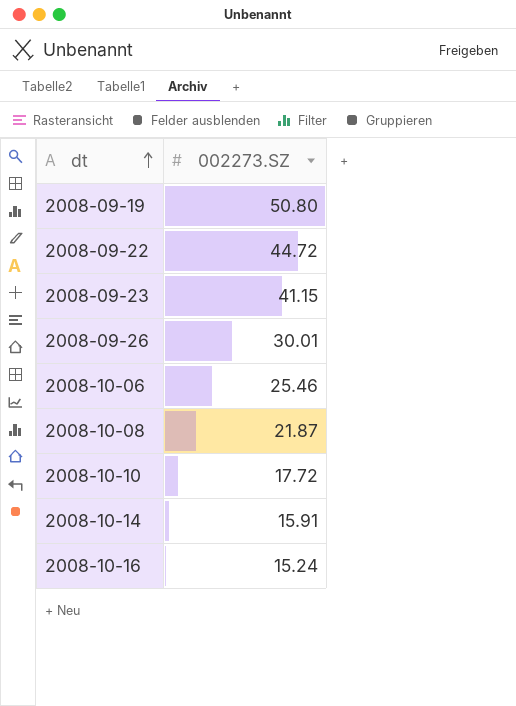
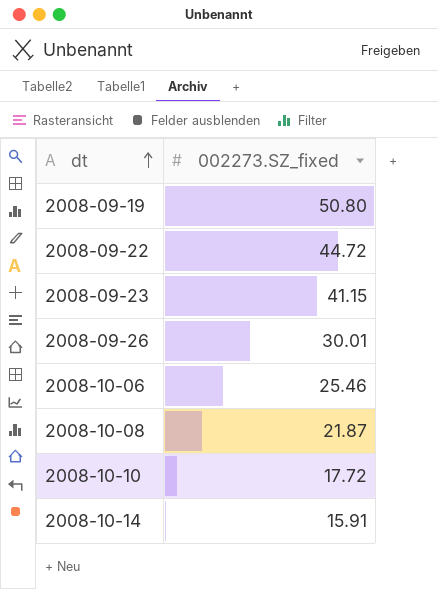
column name: 002273.SZ -> 002273.SZ_fixed
row 2008-10-16: 15.24 -> none

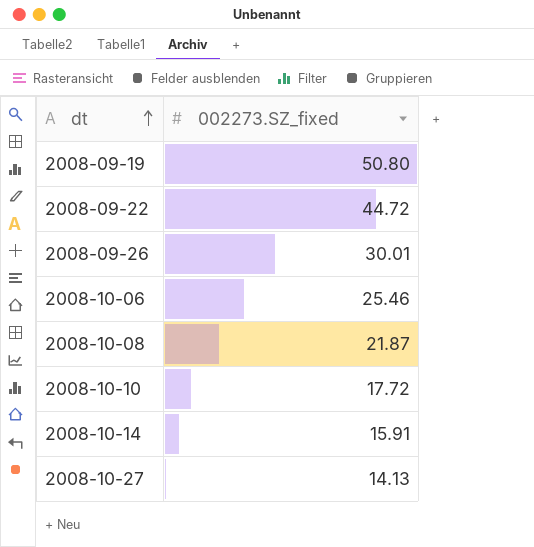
row 2008-09-23: 41.15 -> none
row 2008-10-27: none -> 14.13

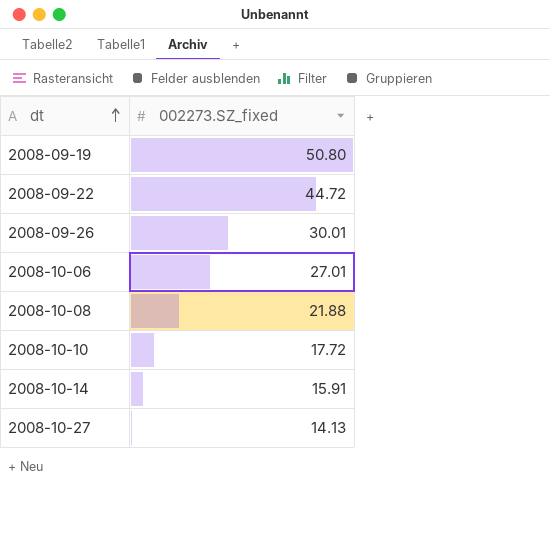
2008-10-06 | 002273.SZ_fixed: 25.46 -> 27.01
2008-10-08 | 002273.SZ_fixed: 21.87 -> 21.88

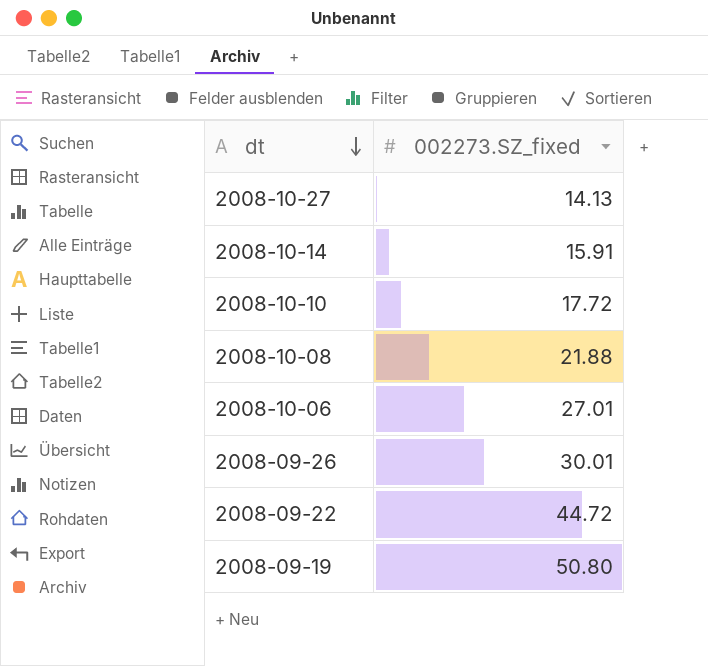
row order: dt ascending -> dt descending

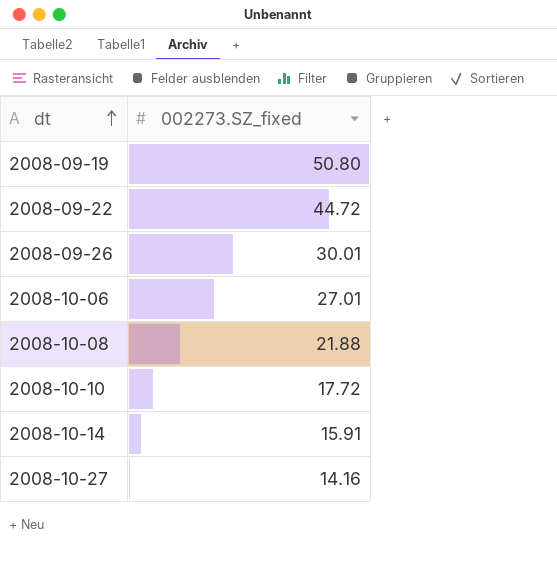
row order: dt descending -> dt ascending
2008-10-27 | 002273.SZ_fixed: 14.13 -> 14.16

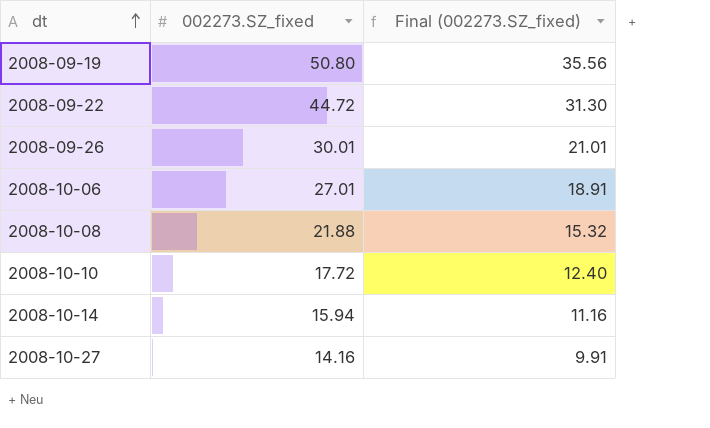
column Final (002273.SZ_fixed) | formula: none -> [002273.SZ_fixed] * 0.7
2008-10-14 | 002273.SZ_fixed: 15.91 -> 15.94

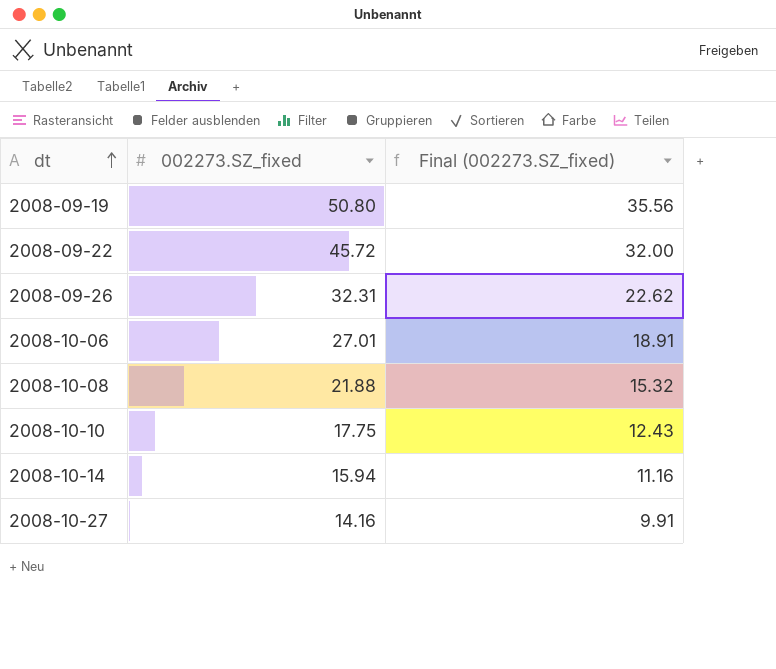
2008-09-22 | 002273.SZ_fixed: 44.72 -> 45.72
2008-09-22 | Final (002273.SZ_fixed): 31.30 -> 32.00
2008-09-26 | 002273.SZ_fixed: 30.01 -> 32.31
2008-09-26 | Final (002273.SZ_fixed): 21.01 -> 22.62
2008-10-10 | 002273.SZ_fixed: 17.72 -> 17.75
2008-10-10 | Final (002273.SZ_fixed): 12.40 -> 12.43

